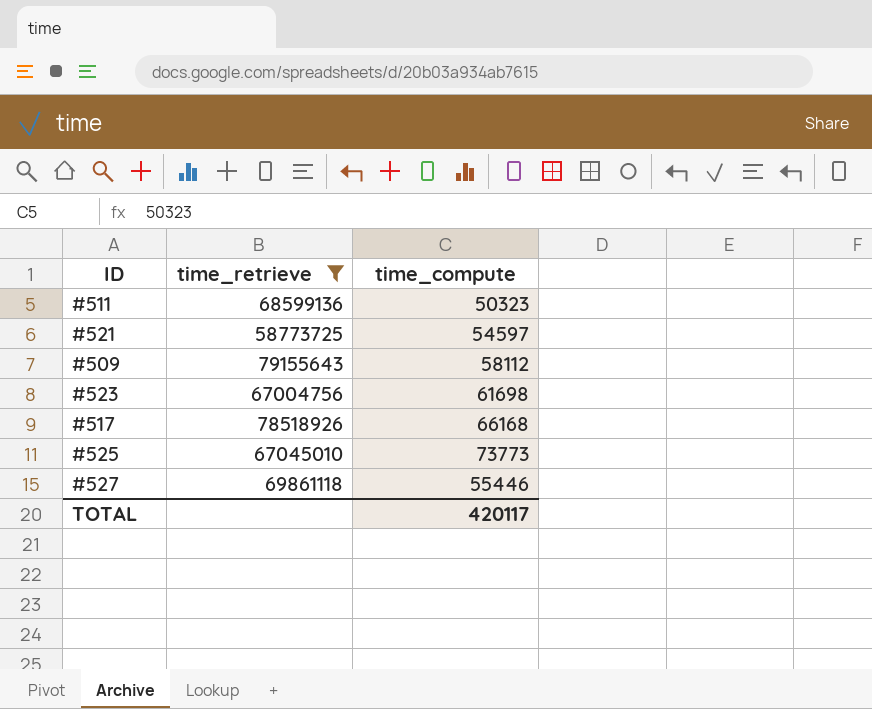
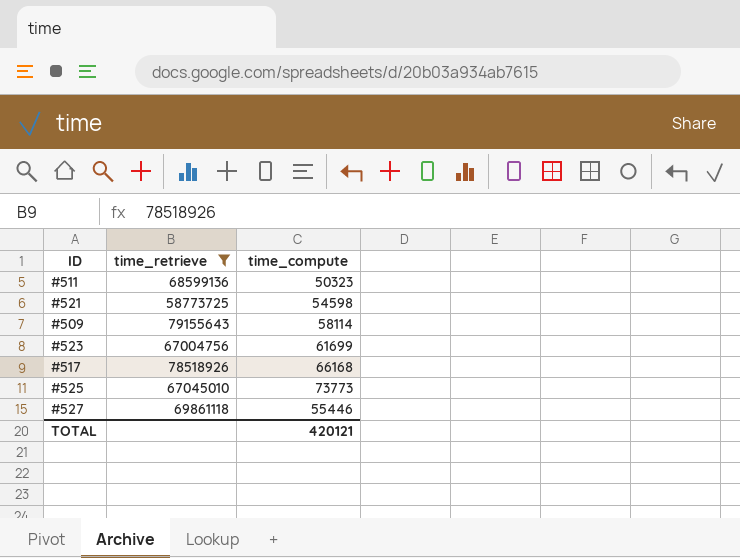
#521 | time_compute: 54597 -> 54598
#509 | time_compute: 58112 -> 58114
#523 | time_compute: 61698 -> 61699
TOTAL | time_compute: 420117 -> 420121

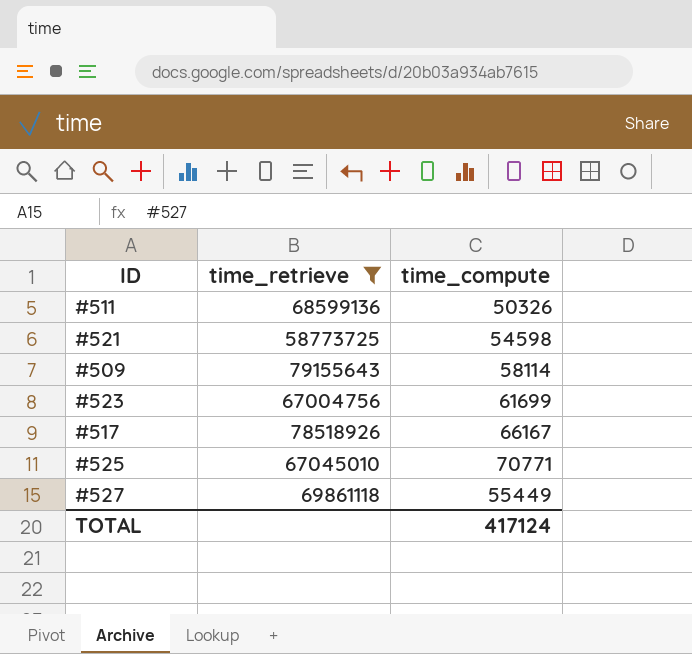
#511 | time_compute: 50323 -> 50326
#517 | time_compute: 66168 -> 66167
#525 | time_compute: 73773 -> 70771
#527 | time_compute: 55446 -> 55449
TOTAL | time_compute: 420121 -> 417124

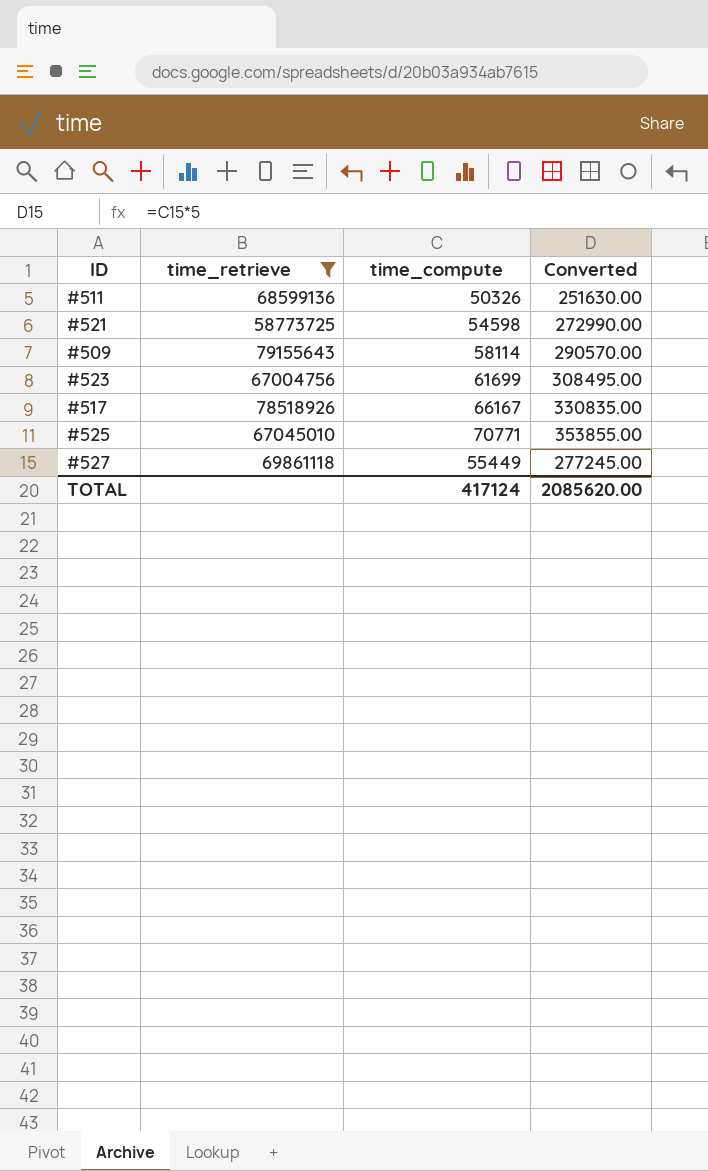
column Converted | formula: none -> [time_compute] * 5

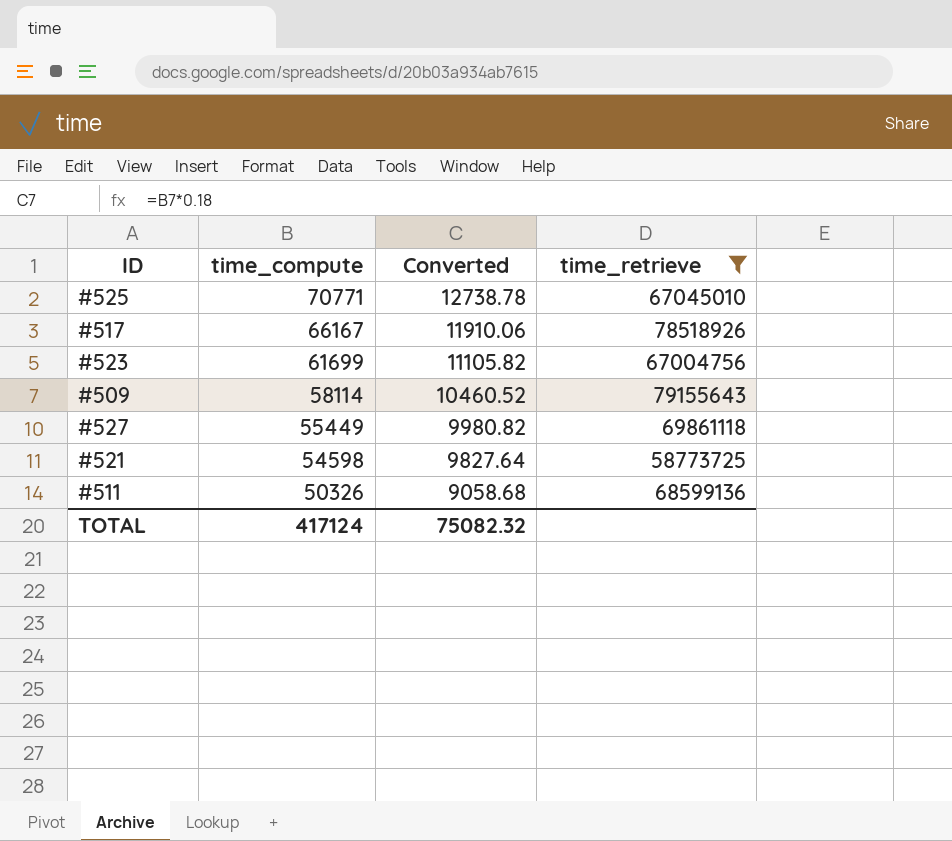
row order: none -> time_compute descending
column Converted | formula: [time_compute] * 5 -> [time_compute] * 0.18
column time_retrieve | position: 2 -> 4
TOTAL | Converted: 2085620.00 -> 75082.32

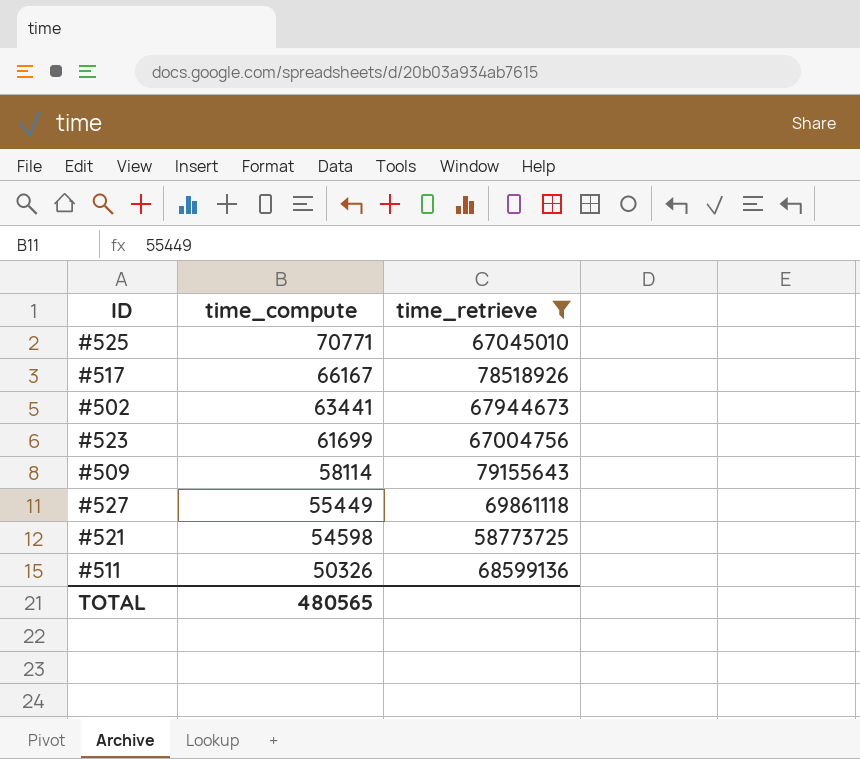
column Converted | formula: [time_compute] * 0.18 -> none
row #502: none -> 63441 | 67944673
TOTAL | time_compute: 417124 -> 480565

